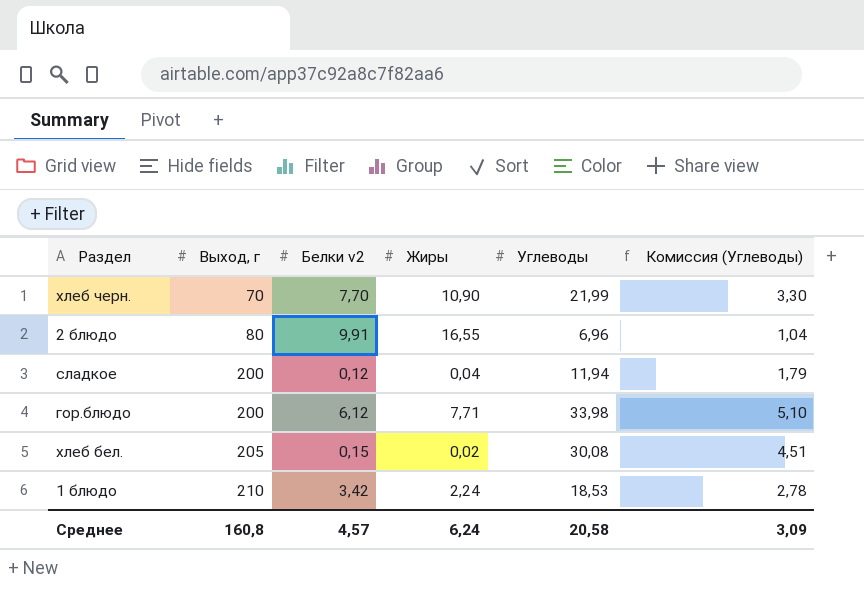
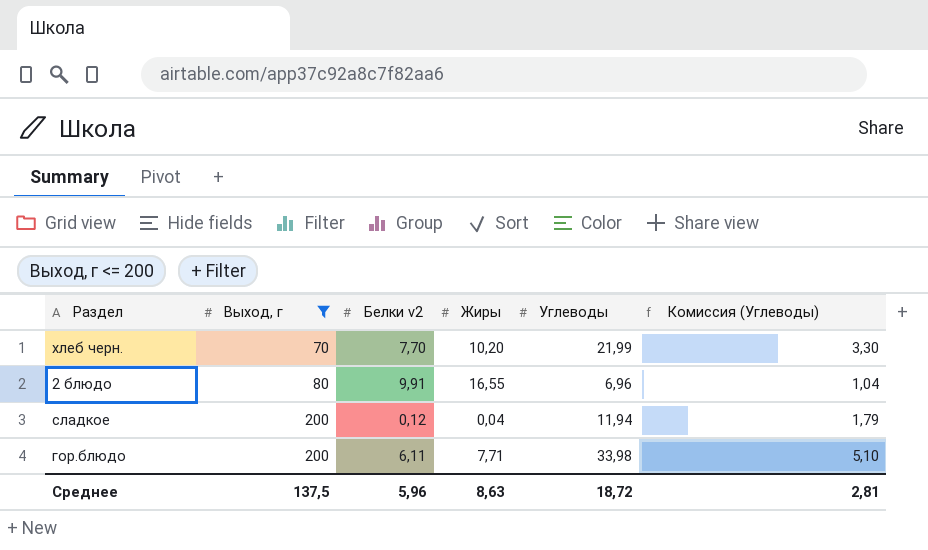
filter: none -> Выход, г <= 200
хлеб черн. | Жиры: 10,90 -> 10,20
гор.блюдо | Белки v2: 6,12 -> 6,11
Среднее | Выход, г: 160,8 -> 137,5
Среднее | Белки v2: 4,57 -> 5,96
Среднее | Жиры: 6,24 -> 8,63
Среднее | Углеводы: 20,58 -> 18,72
Среднее | Комиссия (Углеводы): 3,09 -> 2,81

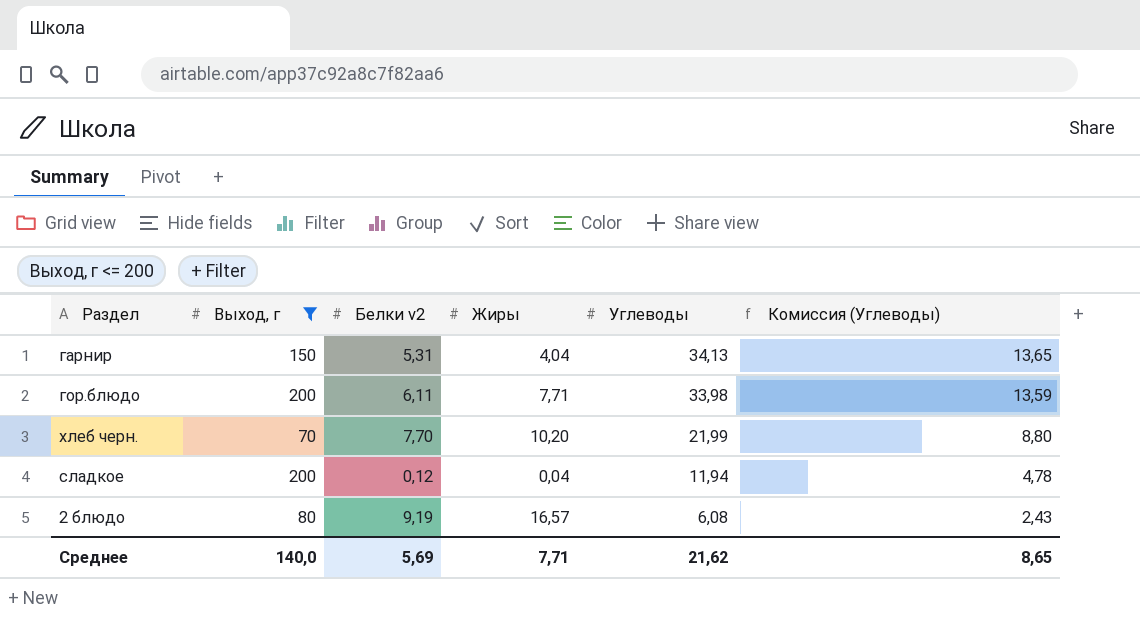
row order: Выход, г ascending -> Углеводы descending
column Комиссия (Углеводы) | formula: [Углеводы] * 0,15 -> [Углеводы] * 0,4
row гарнир: none -> 150 | 5,31 | 4,04 | 34,13 | 13,65
2 блюдо | Белки v2: 9,91 -> 9,19
2 блюдо | Жиры: 16,55 -> 16,57
2 блюдо | Углеводы: 6,96 -> 6,08
Среднее | Выход, г: 137,5 -> 140,0
Среднее | Белки v2: 5,96 -> 5,69
Среднее | Жиры: 8,63 -> 7,71
Среднее | Углеводы: 18,72 -> 21,62
Среднее | Комиссия (Углеводы): 2,81 -> 8,65

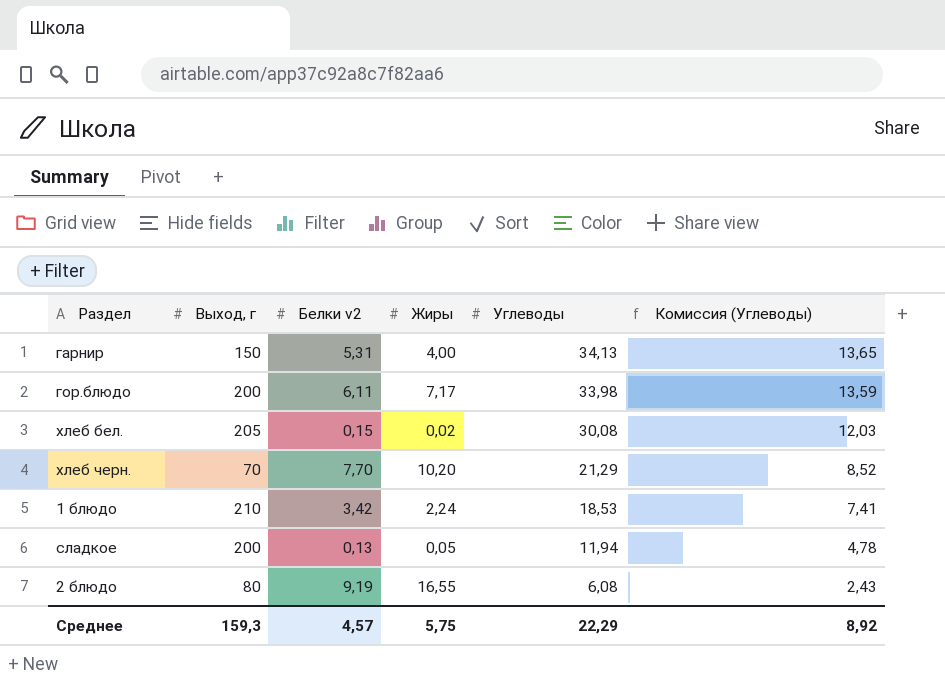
filter: Выход, г <= 200 -> none
гарнир | Жиры: 4,04 -> 4,00
гор.блюдо | Жиры: 7,71 -> 7,17
хлеб черн. | Углеводы: 21,99 -> 21,29
хлеб черн. | Комиссия (Углеводы): 8,80 -> 8,52
сладкое | Белки v2: 0,12 -> 0,13
сладкое | Жиры: 0,04 -> 0,05
2 блюдо | Жиры: 16,57 -> 16,55
Среднее | Выход, г: 140,0 -> 159,3
Среднее | Белки v2: 5,69 -> 4,57
Среднее | Жиры: 7,71 -> 5,75
Среднее | Углеводы: 21,62 -> 22,29
Среднее | Комиссия (Углеводы): 8,65 -> 8,92

